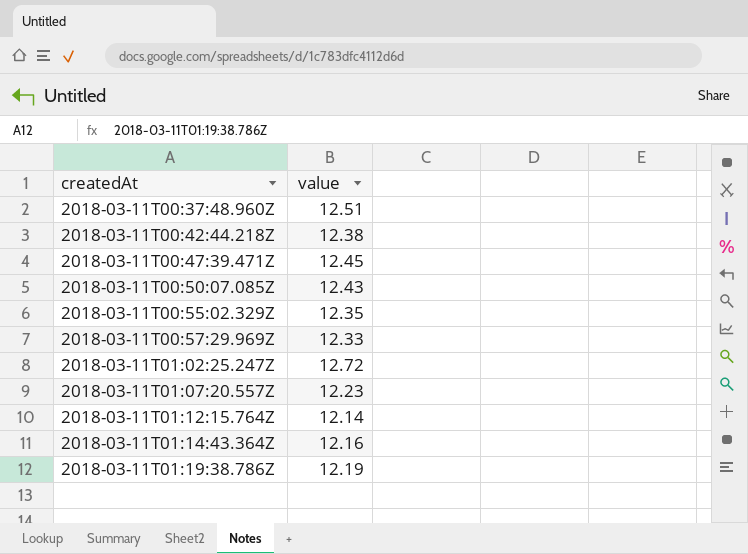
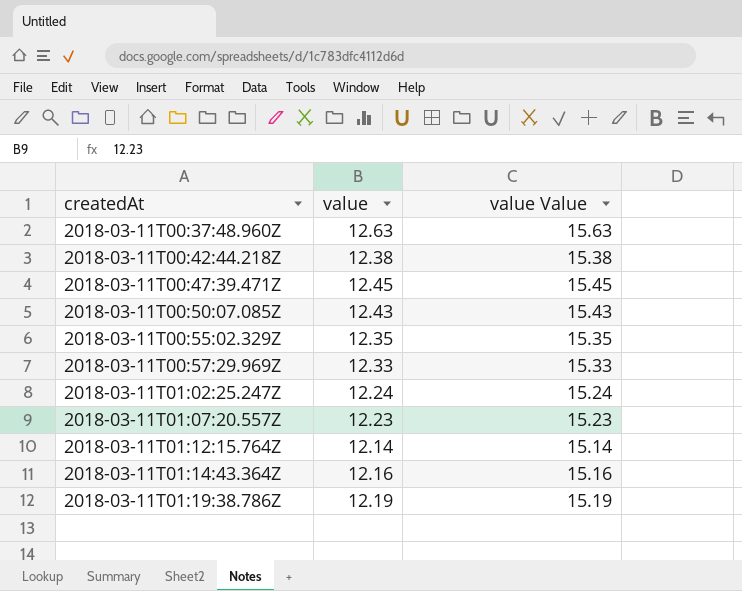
column value Value | formula: none -> [value] + 3
2018-03-11T00:37:48.960Z | value: 12.51 -> 12.63
2018-03-11T01:02:25.247Z | value: 12.72 -> 12.24

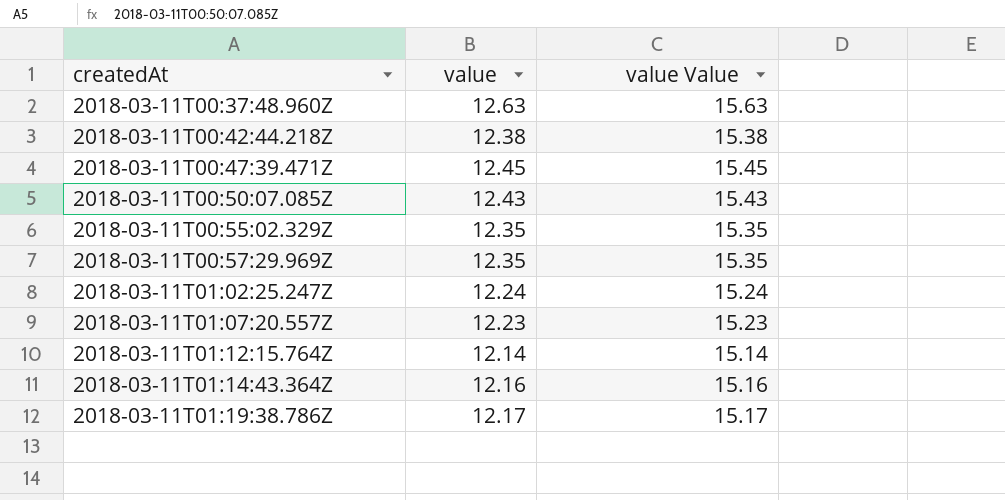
2018-03-11T00:57:29.969Z | value: 12.33 -> 12.35
2018-03-11T00:57:29.969Z | value Value: 15.33 -> 15.35
2018-03-11T01:19:38.786Z | value: 12.19 -> 12.17
2018-03-11T01:19:38.786Z | value Value: 15.19 -> 15.17

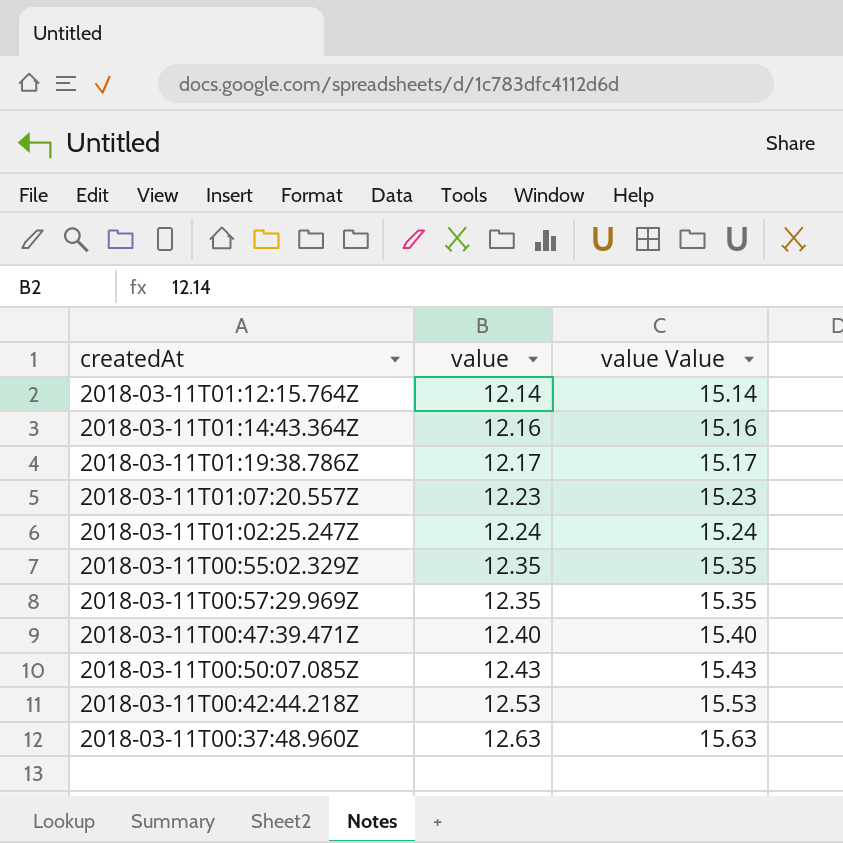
row order: createdAt ascending -> value ascending
2018-03-11T00:47:39.471Z | value: 12.45 -> 12.40
2018-03-11T00:47:39.471Z | value Value: 15.45 -> 15.40
2018-03-11T00:42:44.218Z | value: 12.38 -> 12.53
2018-03-11T00:42:44.218Z | value Value: 15.38 -> 15.53

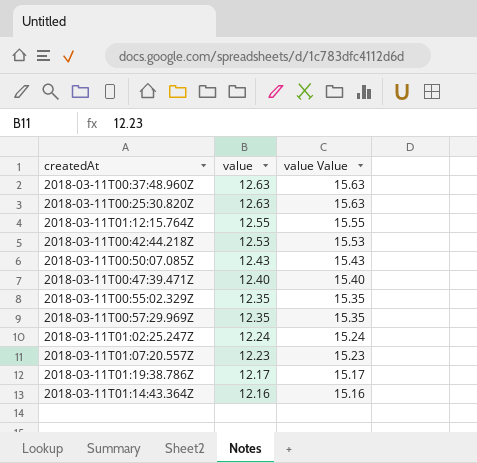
row order: value ascending -> value descending
row 2018-03-11T00:25:30.820Z: none -> 12.63 | 15.63
2018-03-11T01:12:15.764Z | value: 12.14 -> 12.55
2018-03-11T01:12:15.764Z | value Value: 15.14 -> 15.55

